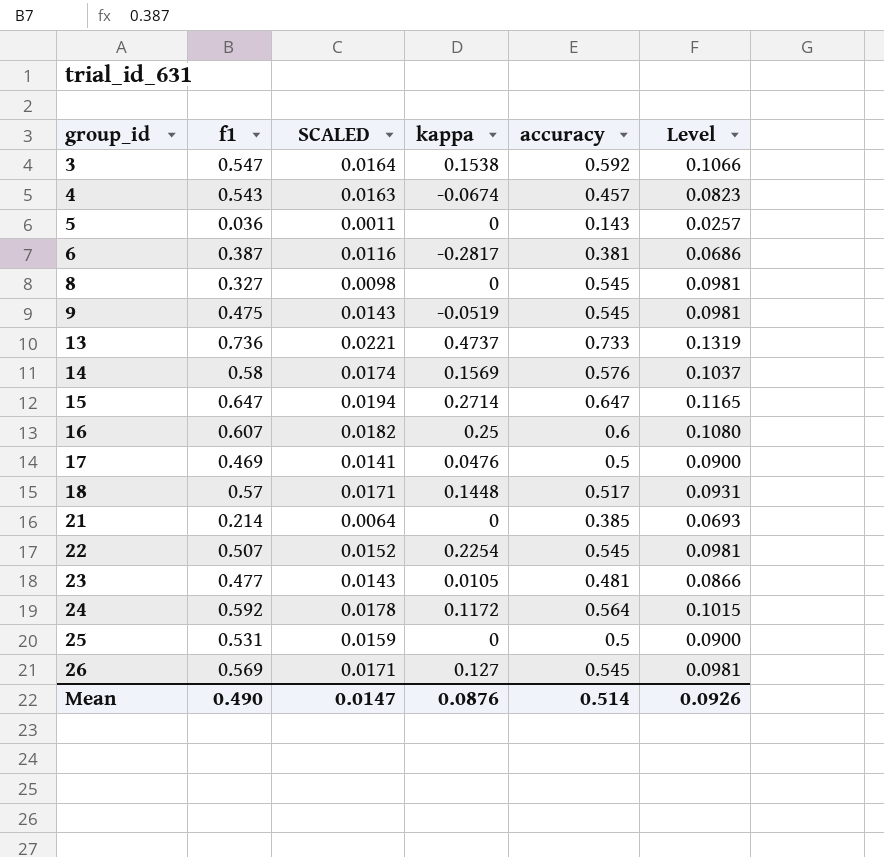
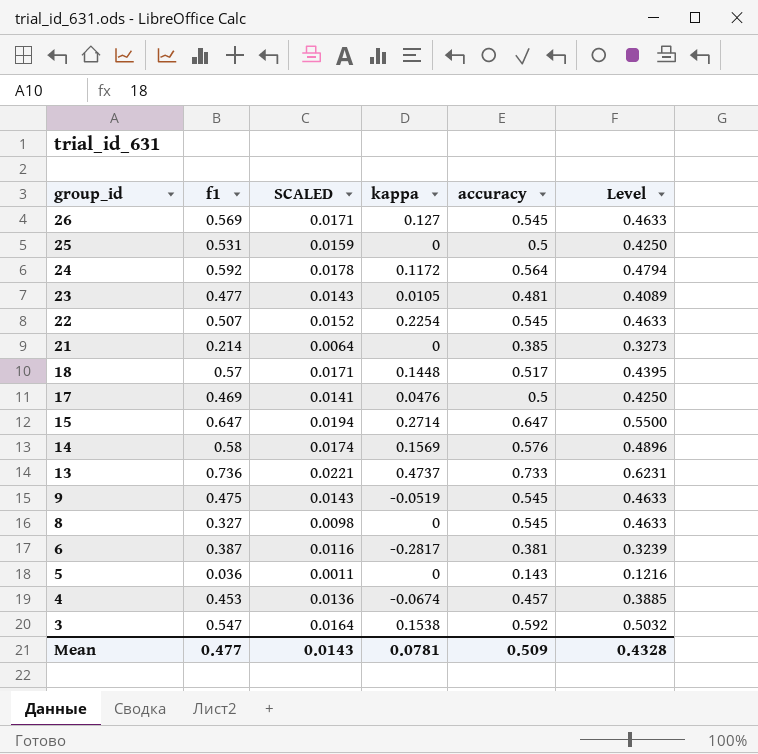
row order: group_id ascending -> group_id descending
column Level | formula: [accuracy] * 0.18 -> [accuracy] * 0.85
row 16: 0.607 | 0.0182 | 0.25 | 0.6 | 0.1080 -> none
4 | f1: 0.543 -> 0.453
4 | SCALED: 0.0163 -> 0.0136
Mean | f1: 0.490 -> 0.477
Mean | SCALED: 0.0147 -> 0.0143
Mean | kappa: 0.0876 -> 0.0781
Mean | accuracy: 0.514 -> 0.509
Mean | Level: 0.0926 -> 0.4328

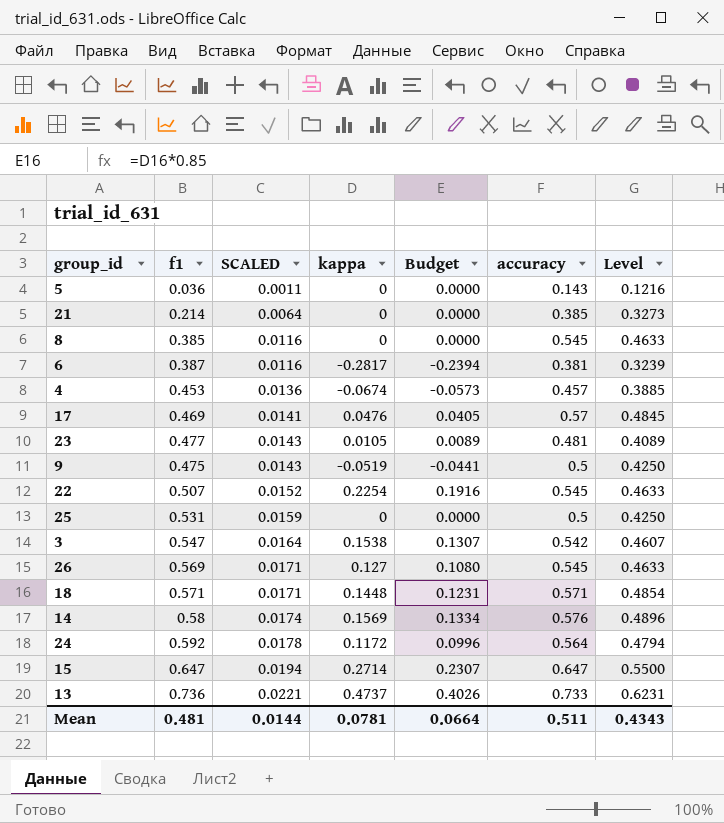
row order: group_id descending -> SCALED ascending
column Budget | formula: none -> [kappa] * 0.85
8 | f1: 0.327 -> 0.385
8 | SCALED: 0.0098 -> 0.0116
17 | accuracy: 0.5 -> 0.57
17 | Level: 0.4250 -> 0.4845
9 | accuracy: 0.545 -> 0.5
9 | Level: 0.4633 -> 0.4250
3 | accuracy: 0.592 -> 0.542
3 | Level: 0.5032 -> 0.4607
18 | f1: 0.57 -> 0.571
18 | accuracy: 0.517 -> 0.571
18 | Level: 0.4395 -> 0.4854
Mean | f1: 0.477 -> 0.481
Mean | SCALED: 0.0143 -> 0.0144
Mean | accuracy: 0.509 -> 0.511
Mean | Level: 0.4328 -> 0.4343

